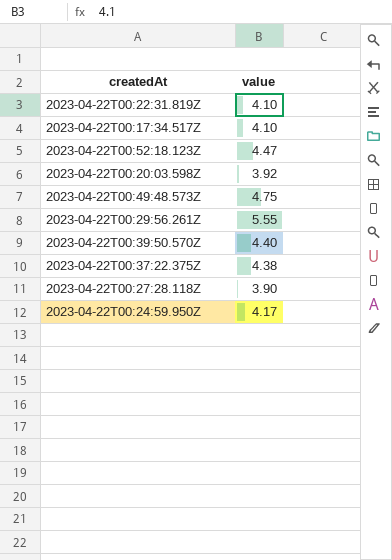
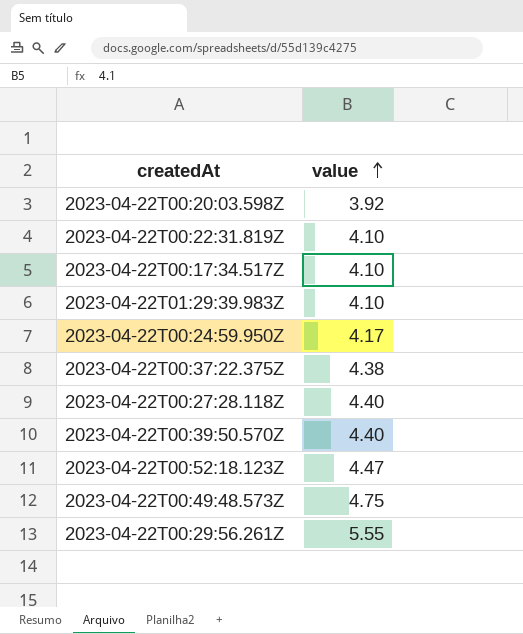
row order: none -> value ascending
row 2023-04-22T01:29:39.983Z: none -> 4.10
2023-04-22T00:27:28.118Z | value: 3.90 -> 4.40

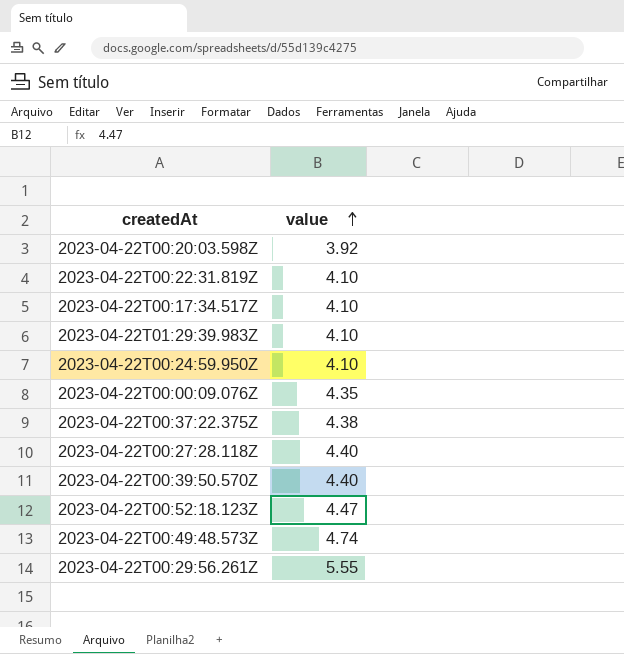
2023-04-22T00:24:59.950Z | value: 4.17 -> 4.10
row 2023-04-22T00:00:09.076Z: none -> 4.35
2023-04-22T00:49:48.573Z | value: 4.75 -> 4.74

